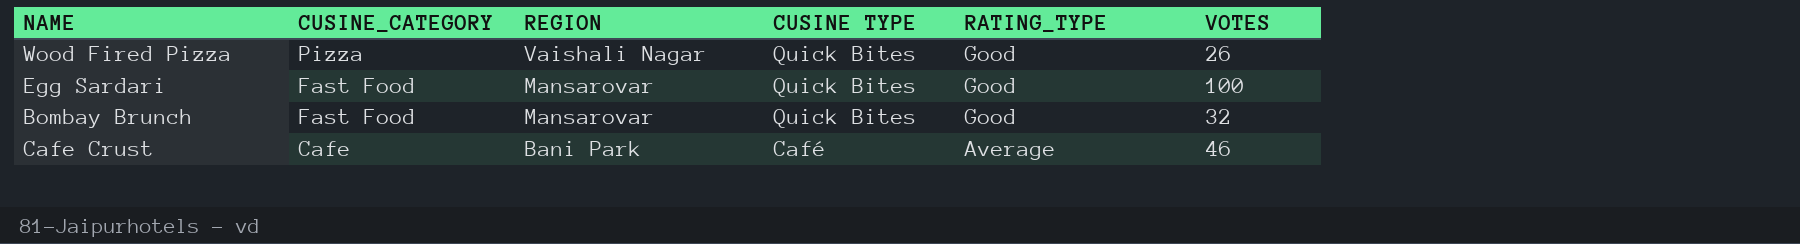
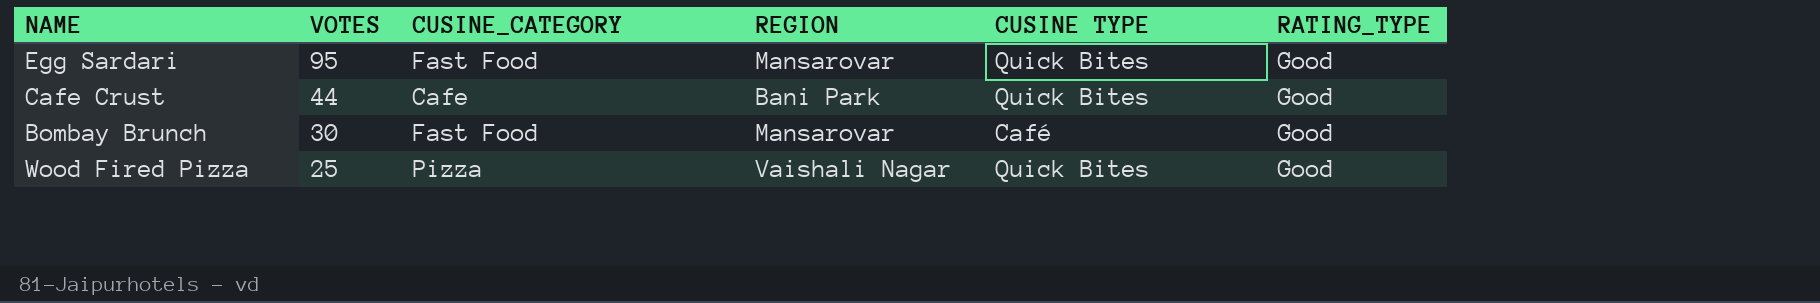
row order: CUSINE_CATEGORY descending -> VOTES descending
column VOTES | position: 6 -> 2
Egg Sardari | VOTES: 100 -> 95
Cafe Crust | VOTES: 46 -> 44
Cafe Crust | CUSINE TYPE: Café -> Quick Bites
Cafe Crust | RATING_TYPE: Average -> Good
Bombay Brunch | VOTES: 32 -> 30
Bombay Brunch | CUSINE TYPE: Quick Bites -> Café
Wood Fired Pizza | VOTES: 26 -> 25

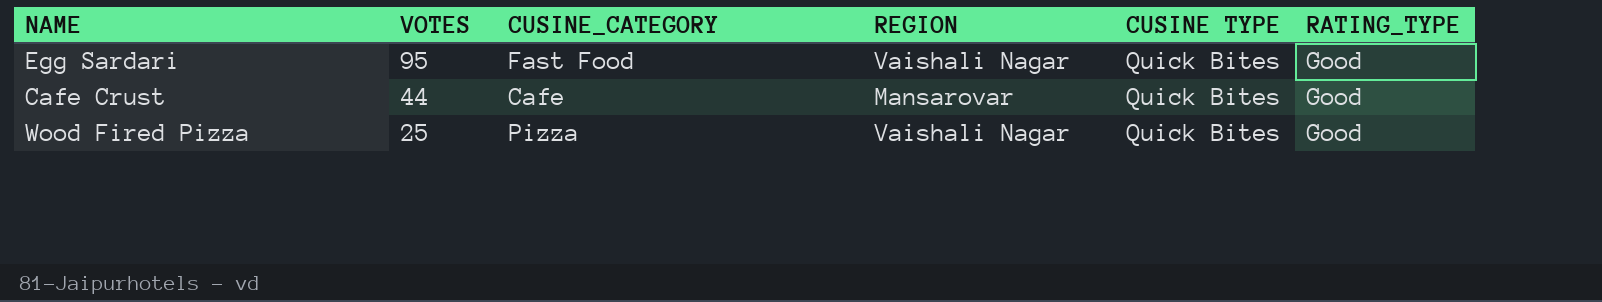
row Bombay Brunch: 30 | Fast Food | Mansarovar | Café | Good -> none
Egg Sardari | REGION: Mansarovar -> Vaishali Nagar
Cafe Crust | REGION: Bani Park -> Mansarovar

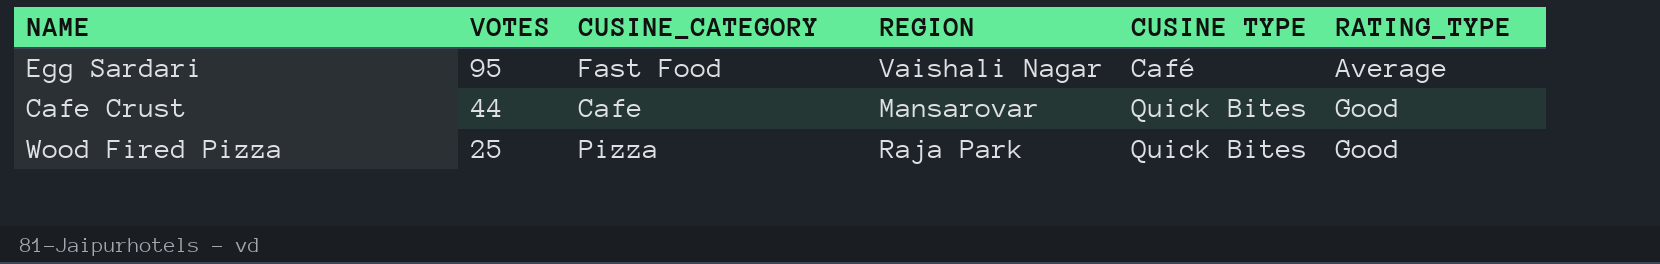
Egg Sardari | CUSINE TYPE: Quick Bites -> Café
Egg Sardari | RATING_TYPE: Good -> Average
Wood Fired Pizza | REGION: Vaishali Nagar -> Raja Park

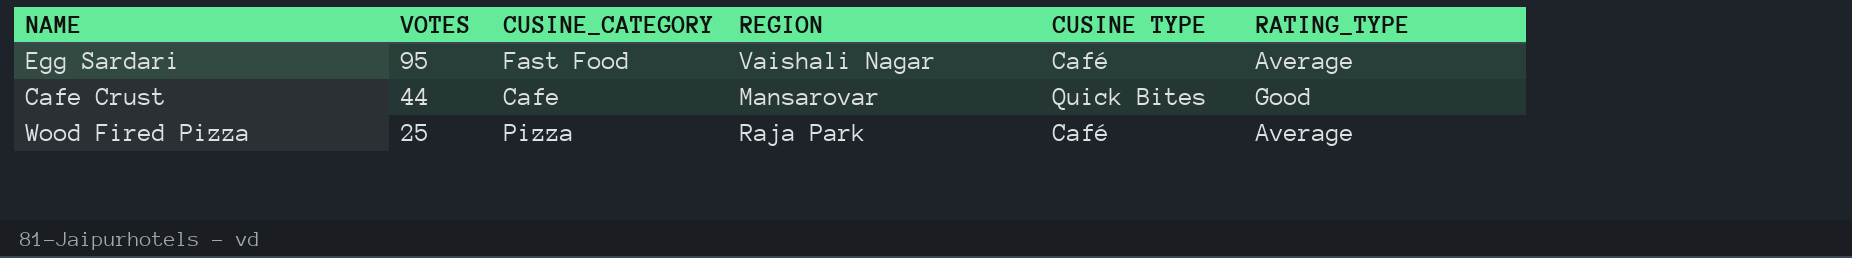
Wood Fired Pizza | CUSINE TYPE: Quick Bites -> Café
Wood Fired Pizza | RATING_TYPE: Good -> Average

